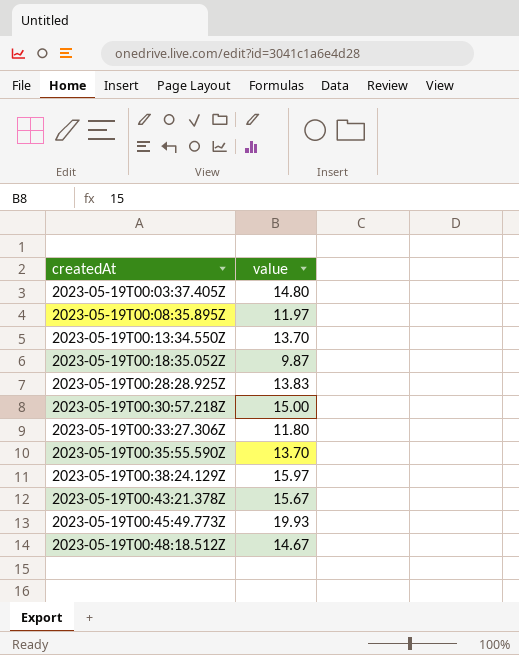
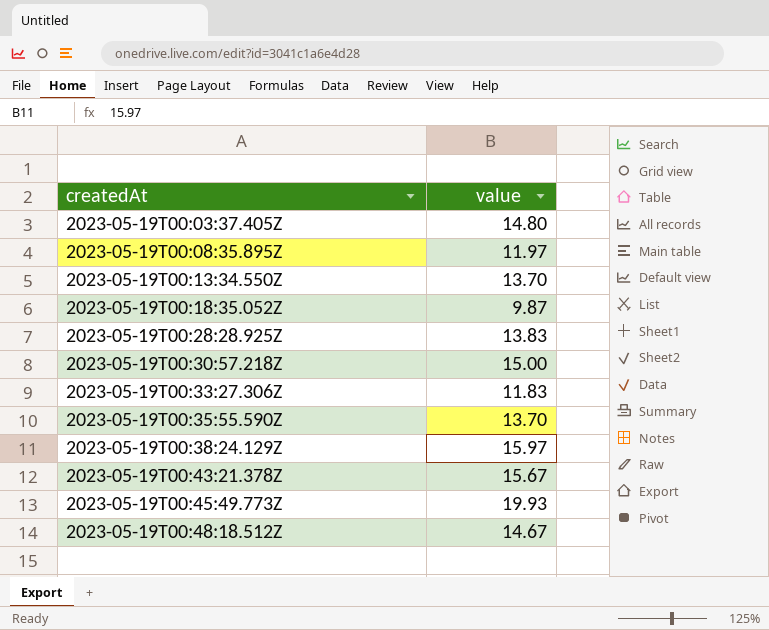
2023-05-19T00:33:27.306Z | value: 11.80 -> 11.83

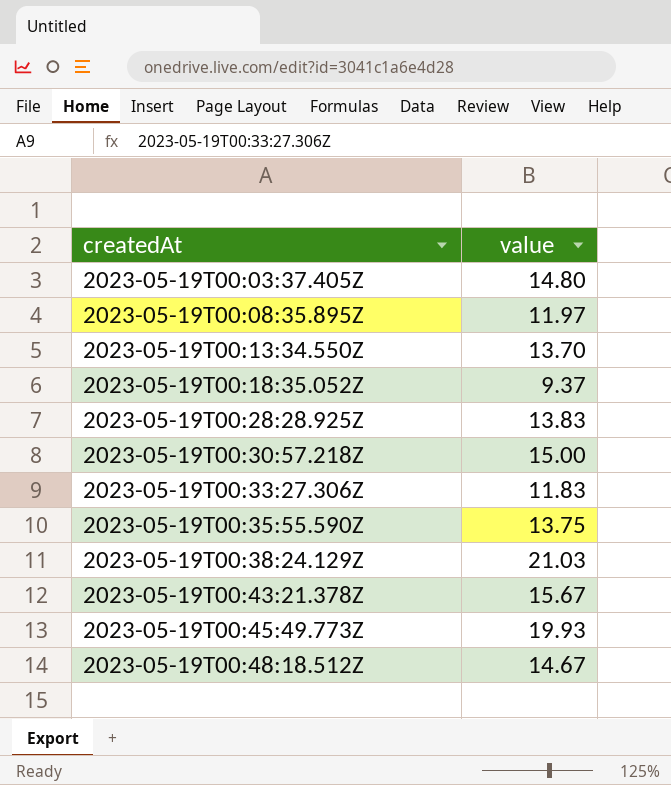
2023-05-19T00:18:35.052Z | value: 9.87 -> 9.37
2023-05-19T00:35:55.590Z | value: 13.70 -> 13.75
2023-05-19T00:38:24.129Z | value: 15.97 -> 21.03

